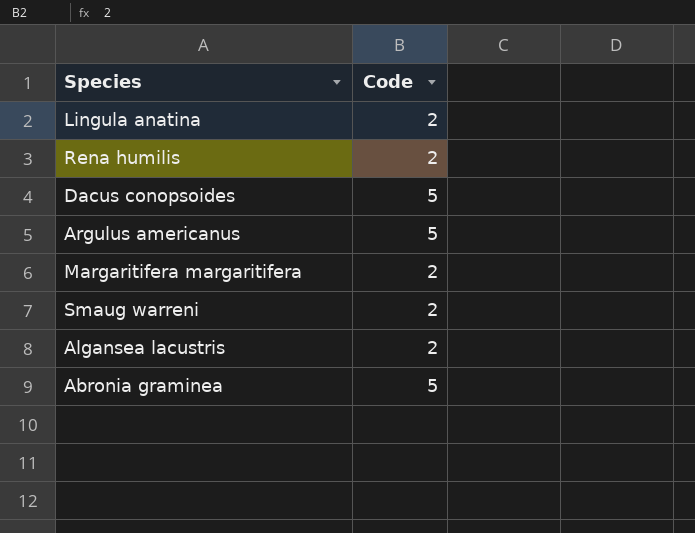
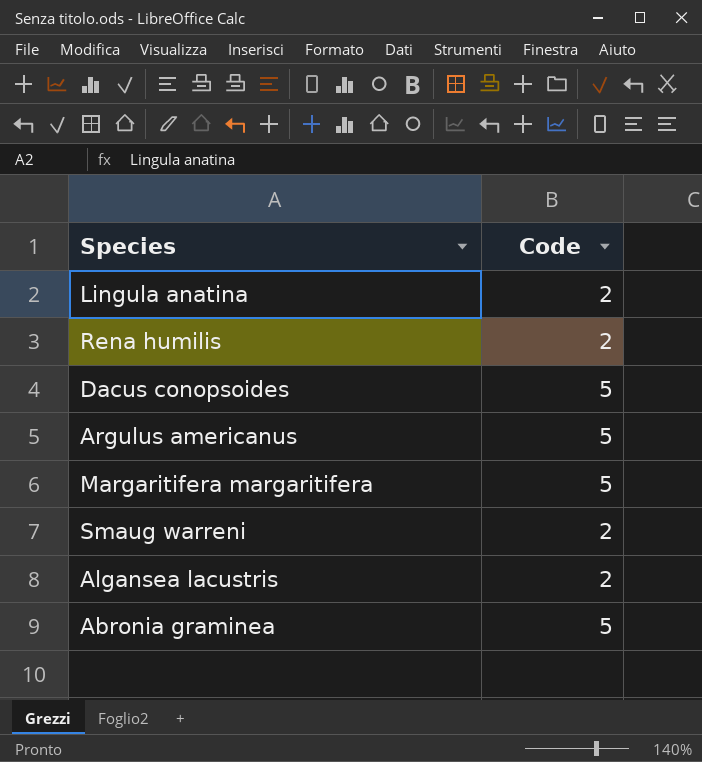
Margaritifera margaritifera | Code: 2 -> 5

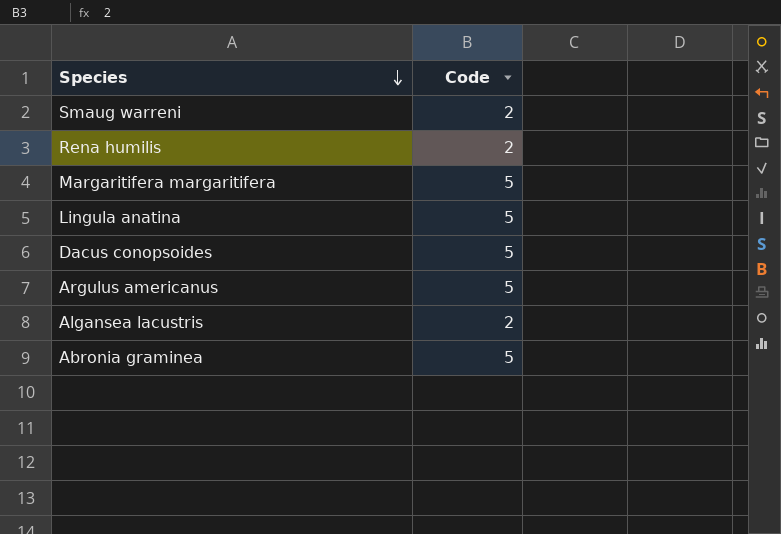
row order: none -> Species descending
Lingula anatina | Code: 2 -> 5

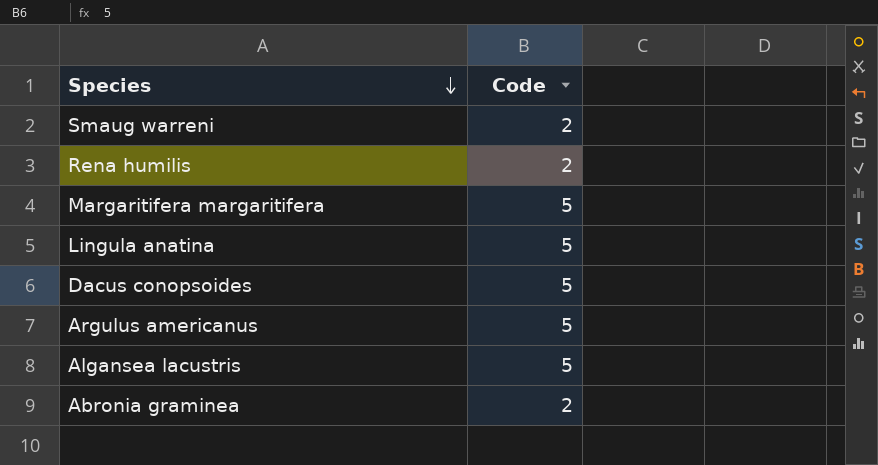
Algansea lacustris | Code: 2 -> 5
Abronia graminea | Code: 5 -> 2

